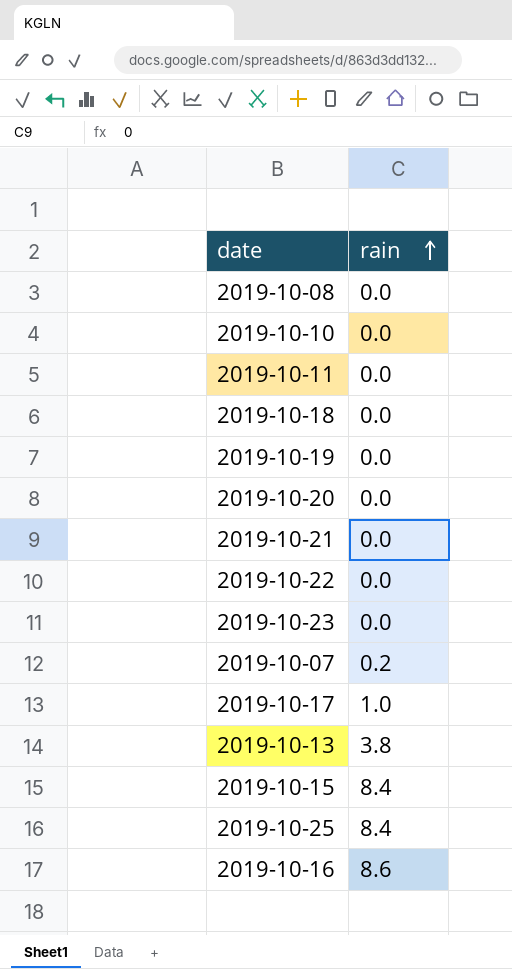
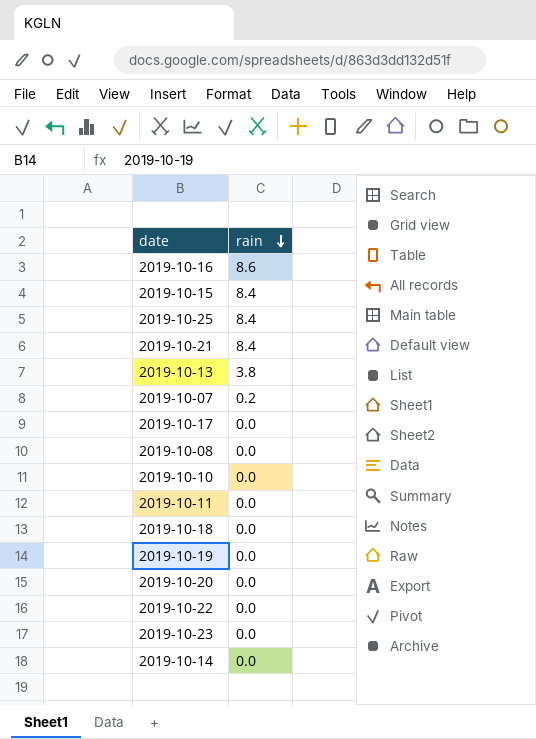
row order: rain ascending -> rain descending
2019-10-21 | rain: 0.0 -> 8.4
2019-10-17 | rain: 1.0 -> 0.0
row 2019-10-14: none -> 0.0

